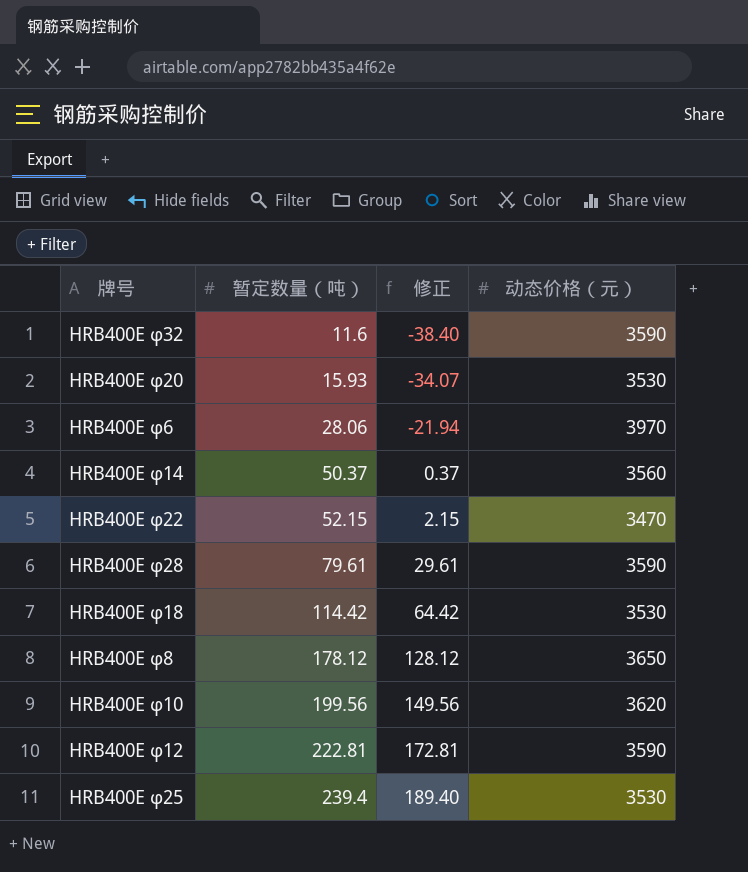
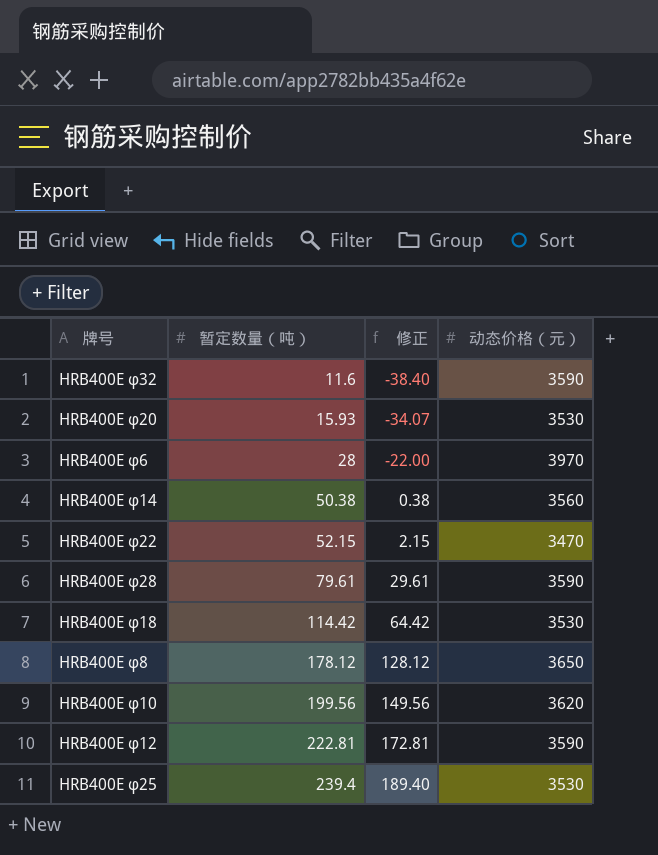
HRB400E φ6 | 暂定数量（吨）: 28.06 -> 28
HRB400E φ6 | 修正: -21.94 -> -22.00
HRB400E φ14 | 暂定数量（吨）: 50.37 -> 50.38
HRB400E φ14 | 修正: 0.37 -> 0.38

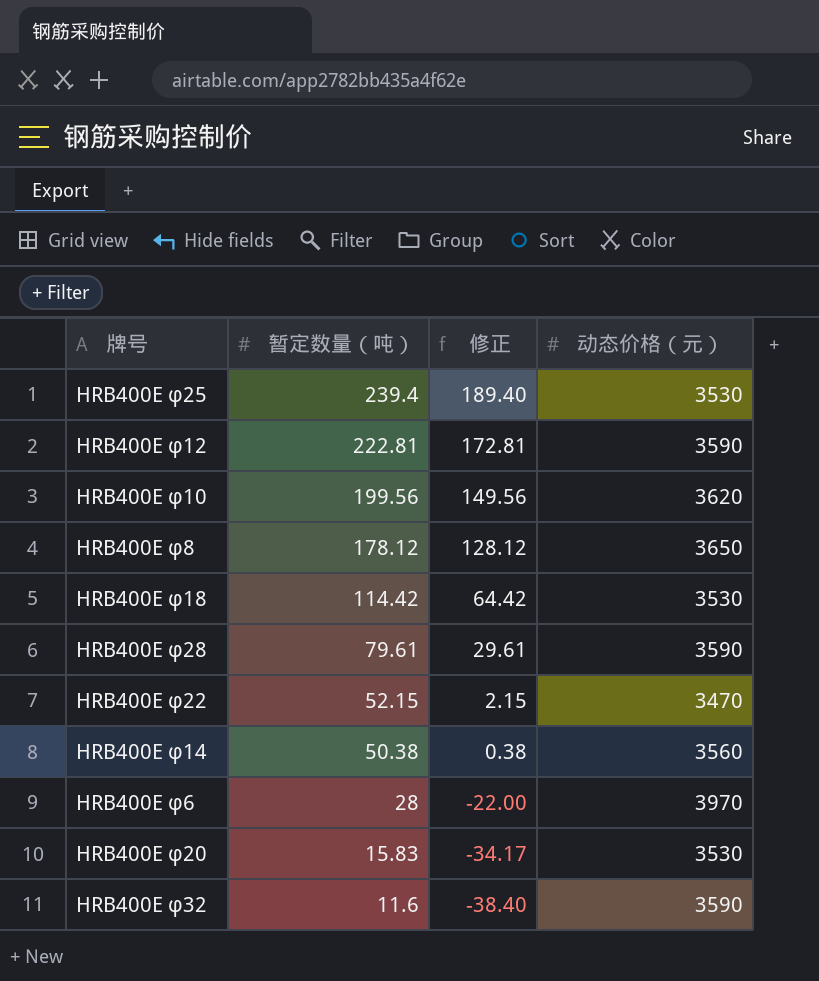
row order: 暂定数量（吨） ascending -> 暂定数量（吨） descending
HRB400E φ20 | 暂定数量（吨）: 15.93 -> 15.83
HRB400E φ20 | 修正: -34.07 -> -34.17

